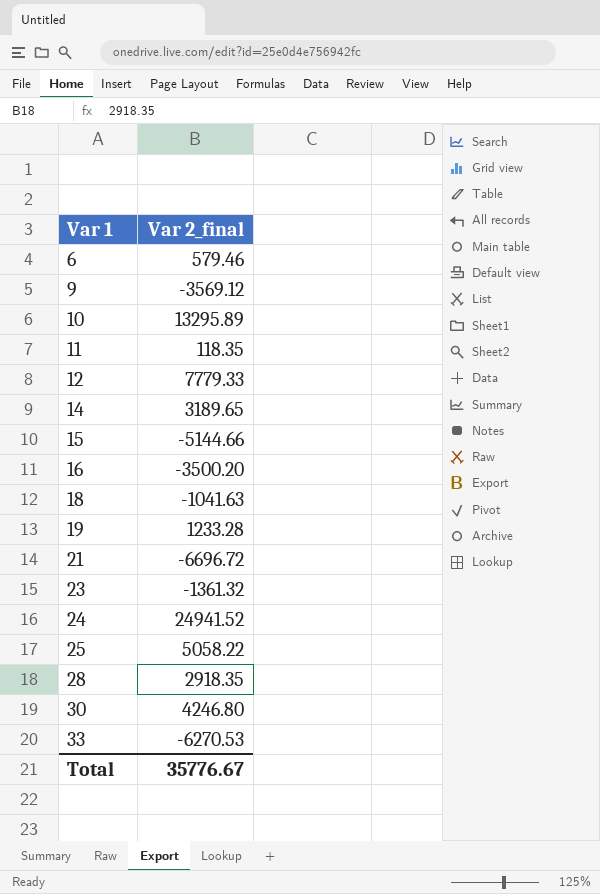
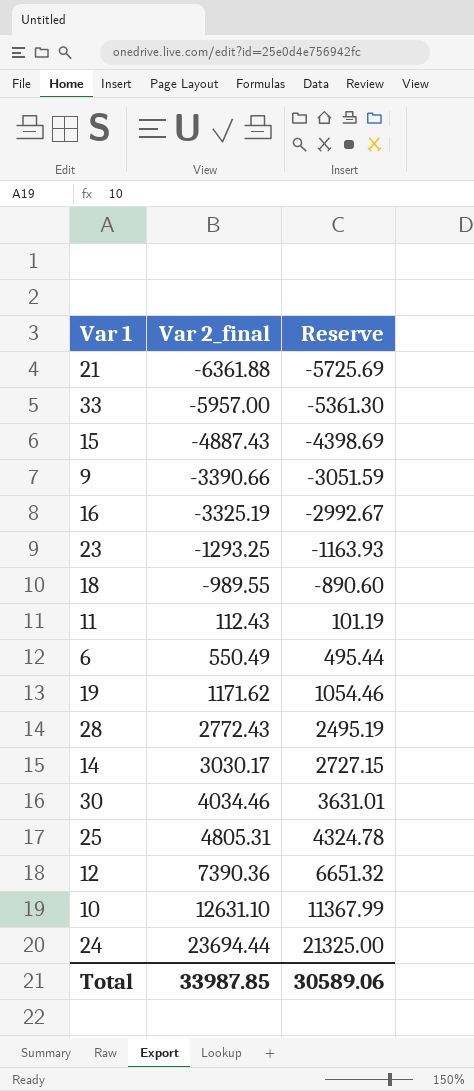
row order: Var 1 ascending -> Var 2_final ascending
column Reserve | formula: none -> [Var 2_final] * 0.9
21 | Var 2_final: -6696.72 -> -6361.88
33 | Var 2_final: -6270.53 -> -5957.00
15 | Var 2_final: -5144.66 -> -4887.43
9 | Var 2_final: -3569.12 -> -3390.66
16 | Var 2_final: -3500.20 -> -3325.19
23 | Var 2_final: -1361.32 -> -1293.25
18 | Var 2_final: -1041.63 -> -989.55
11 | Var 2_final: 118.35 -> 112.43
6 | Var 2_final: 579.46 -> 550.49
19 | Var 2_final: 1233.28 -> 1171.62
28 | Var 2_final: 2918.35 -> 2772.43
14 | Var 2_final: 3189.65 -> 3030.17
30 | Var 2_final: 4246.80 -> 4034.46
25 | Var 2_final: 5058.22 -> 4805.31
12 | Var 2_final: 7779.33 -> 7390.36
10 | Var 2_final: 13295.89 -> 12631.10
24 | Var 2_final: 24941.52 -> 23694.44
Total | Var 2_final: 35776.67 -> 33987.85

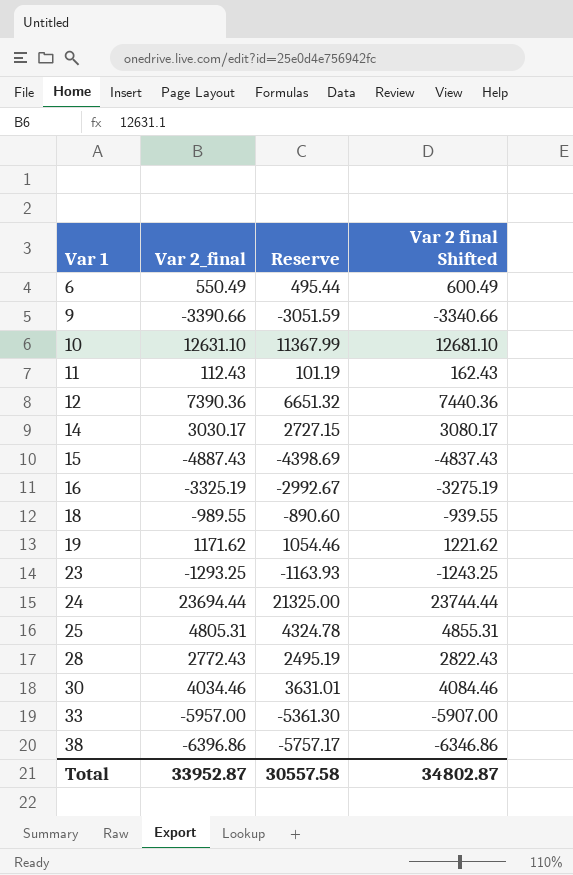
row order: Var 2_final ascending -> Var 1 ascending
column Var 2 final Shifted | formula: none -> [Var 2_final] + 50
row 21: -6361.88 | -5725.69 -> none
row 38: none -> -6396.86 | -5757.17 | -6346.86
Total | Var 2_final: 33987.85 -> 33952.87
Total | Reserve: 30589.06 -> 30557.58

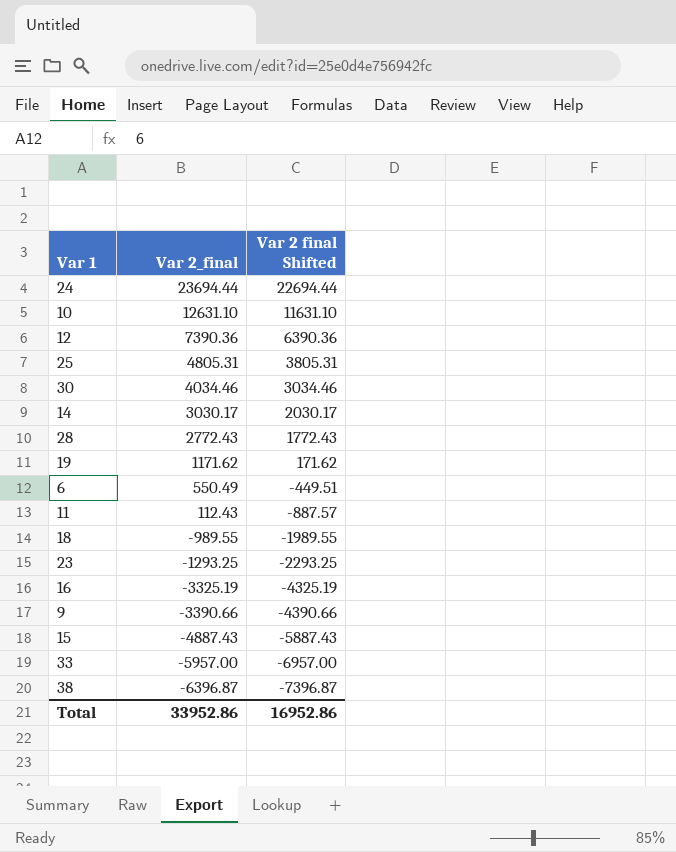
row order: Var 1 ascending -> Var 2_final descending
column Reserve | formula: [Var 2_final] * 0.9 -> none
column Var 2 final Shifted | formula: [Var 2_final] + 50 -> [Var 2_final] - 1000
38 | Var 2_final: -6396.86 -> -6396.87
Total | Var 2_final: 33952.87 -> 33952.86
Total | Var 2 final Shifted: 34802.87 -> 16952.86

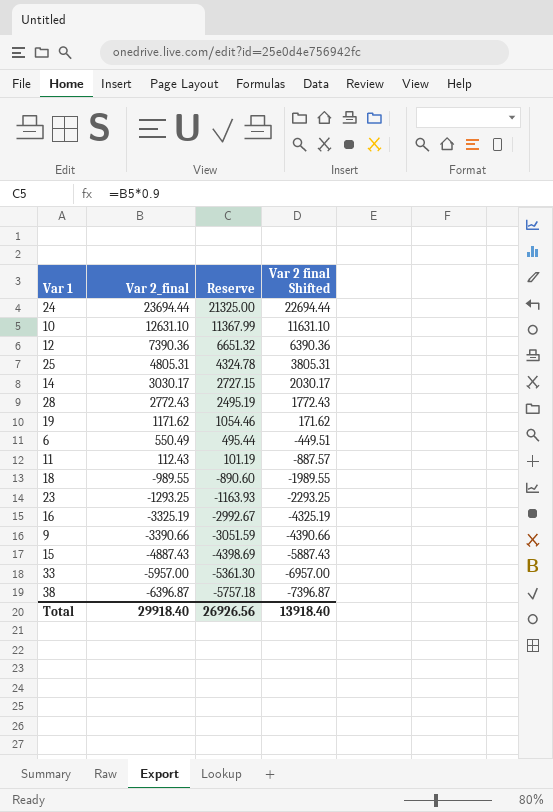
column Reserve | formula: none -> [Var 2_final] * 0.9
row 30: 4034.46 | 3034.46 -> none
Total | Var 2_final: 33952.86 -> 29918.40
Total | Var 2 final Shifted: 16952.86 -> 13918.40

